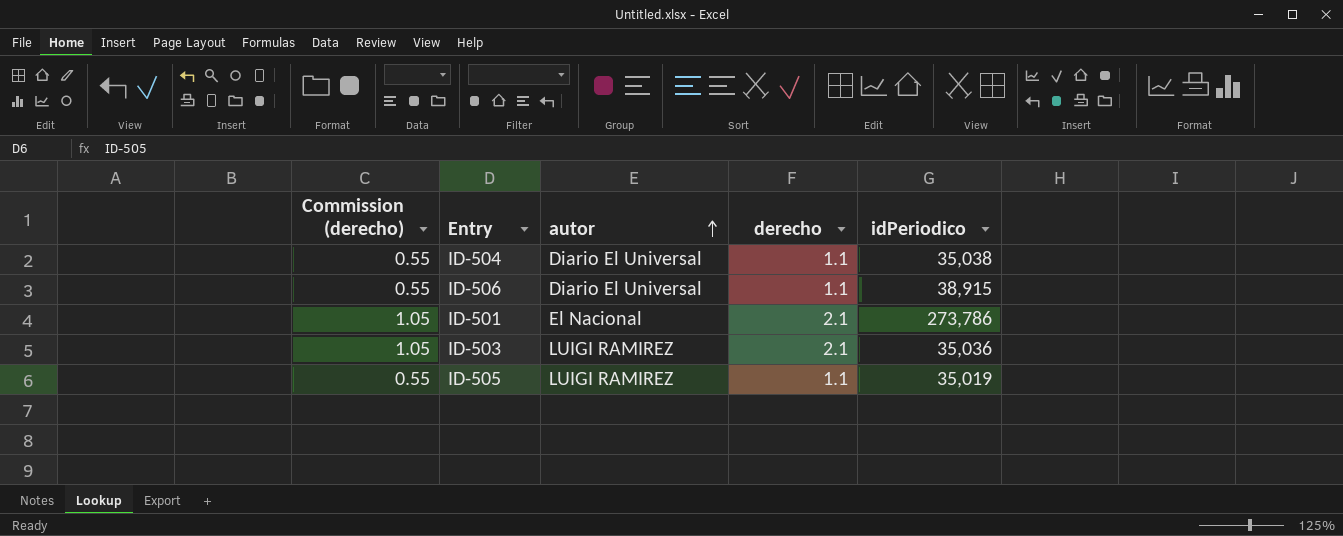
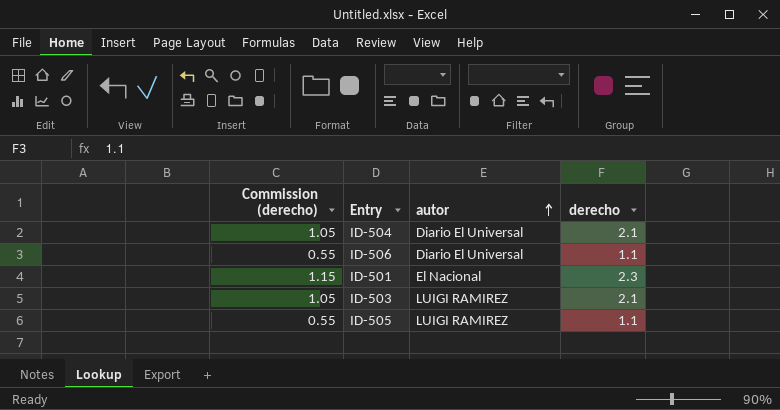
column idPeriodico | position: 5 -> none
ID-504 | Commission (derecho): 0.55 -> 1.05
ID-504 | derecho: 1.1 -> 2.1
ID-501 | Commission (derecho): 1.05 -> 1.15
ID-501 | derecho: 2.1 -> 2.3

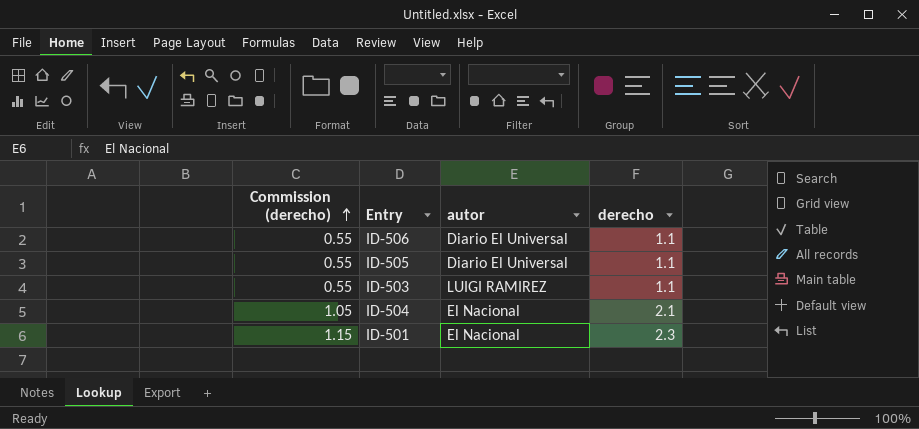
row order: autor ascending -> Commission (derecho) ascending
ID-505 | autor: LUIGI RAMIREZ -> Diario El Universal
ID-503 | Commission (derecho): 1.05 -> 0.55
ID-503 | derecho: 2.1 -> 1.1
ID-504 | autor: Diario El Universal -> El Nacional

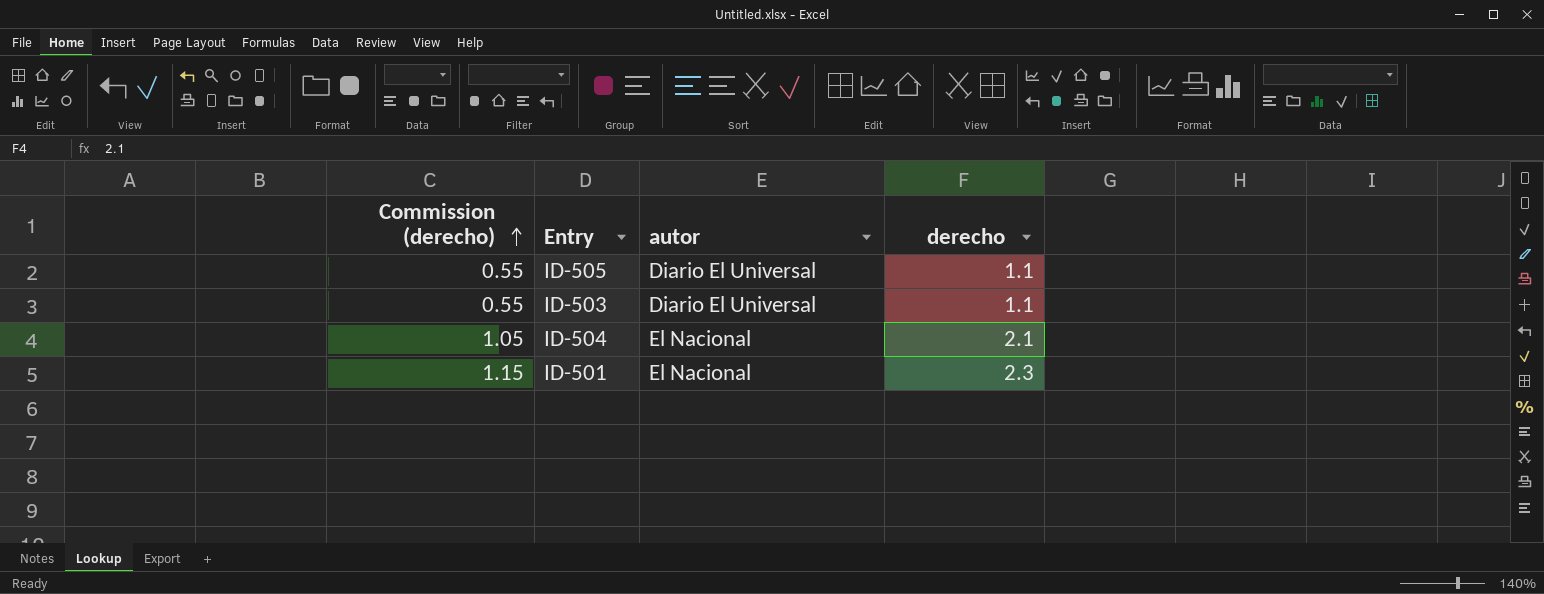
row ID-506: 0.55 | Diario El Universal | 1.1 -> none
ID-503 | autor: LUIGI RAMIREZ -> Diario El Universal

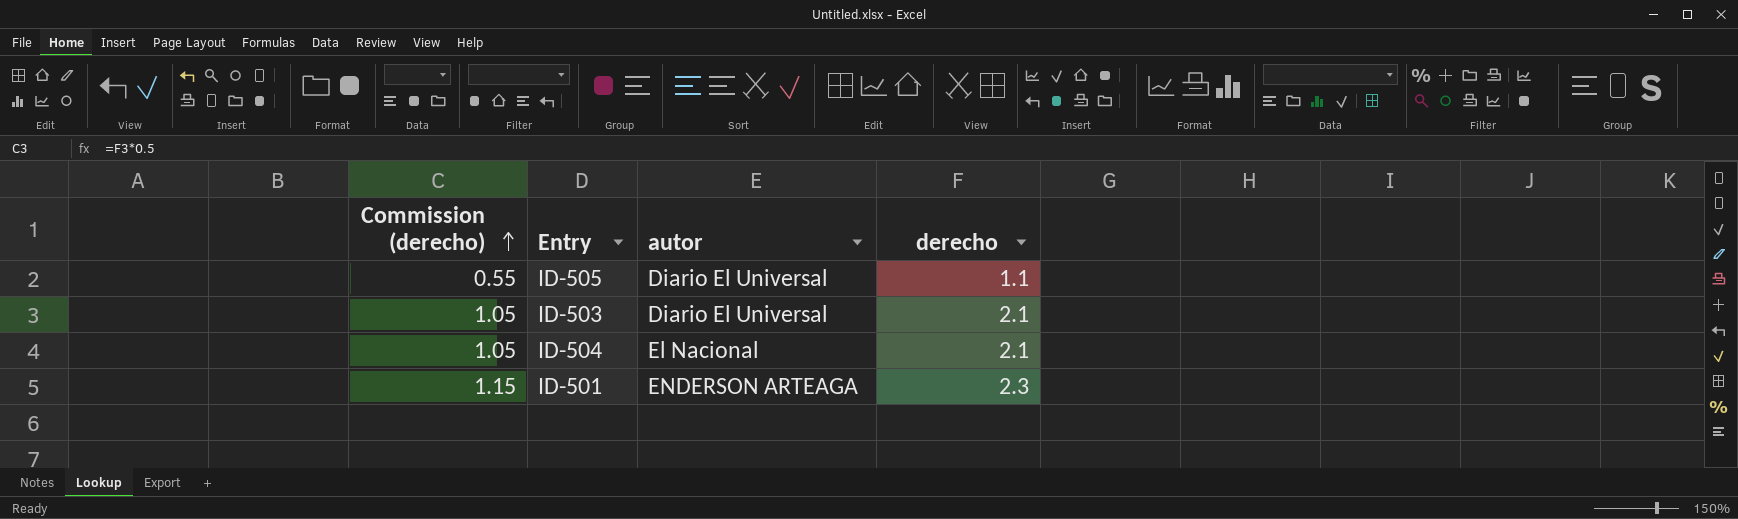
ID-503 | Commission (derecho): 0.55 -> 1.05
ID-503 | derecho: 1.1 -> 2.1
ID-501 | autor: El Nacional -> ENDERSON ARTEAGA

